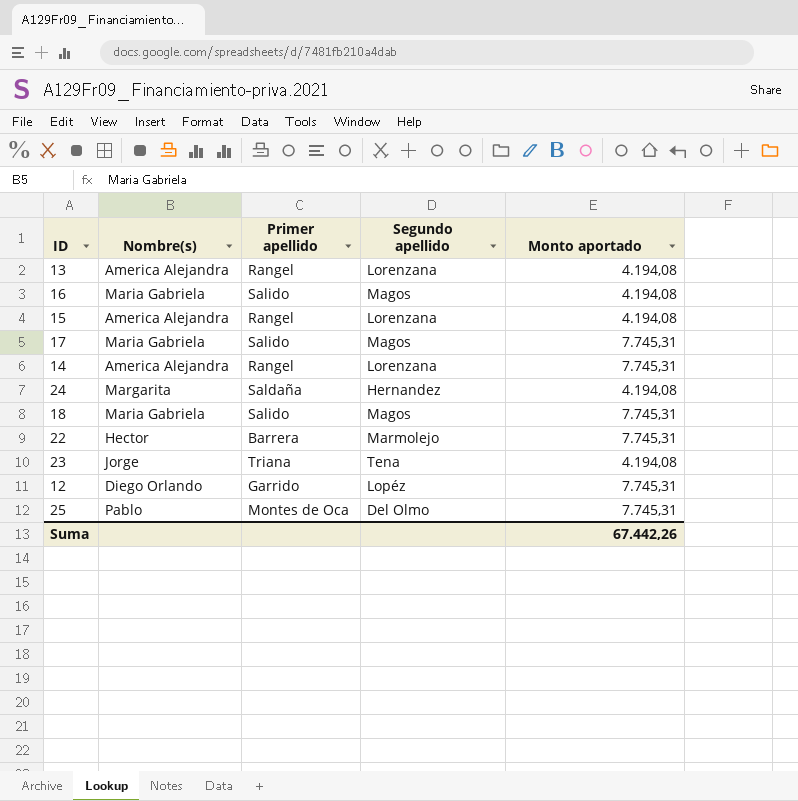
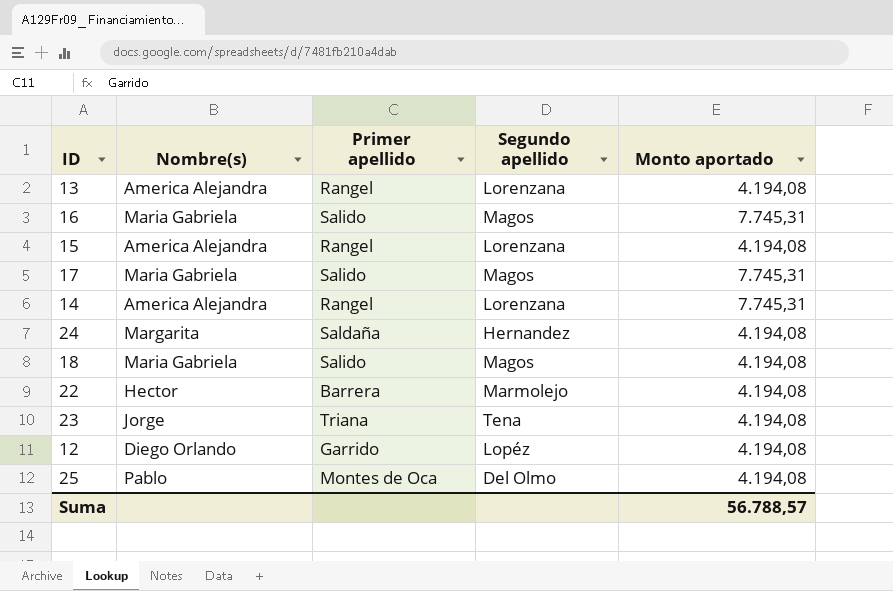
16 | Monto aportado: 4.194,08 -> 7.745,31
18 | Monto aportado: 7.745,31 -> 4.194,08
22 | Monto aportado: 7.745,31 -> 4.194,08
12 | Monto aportado: 7.745,31 -> 4.194,08
25 | Monto aportado: 7.745,31 -> 4.194,08
Suma | Monto aportado: 67.442,26 -> 56.788,57

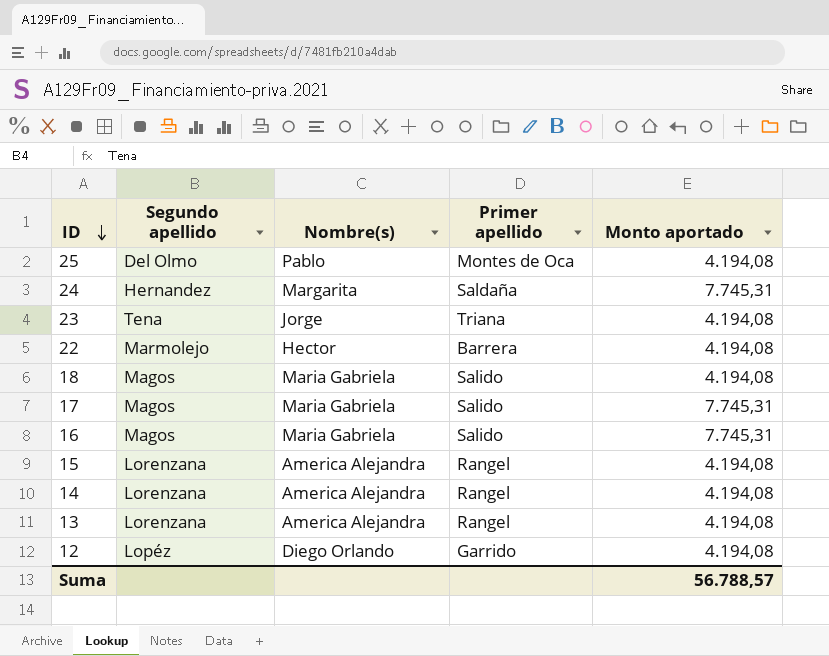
row order: none -> ID descending
column Segundo apellido | position: 4 -> 2
24 | Monto aportado: 4.194,08 -> 7.745,31
14 | Monto aportado: 7.745,31 -> 4.194,08

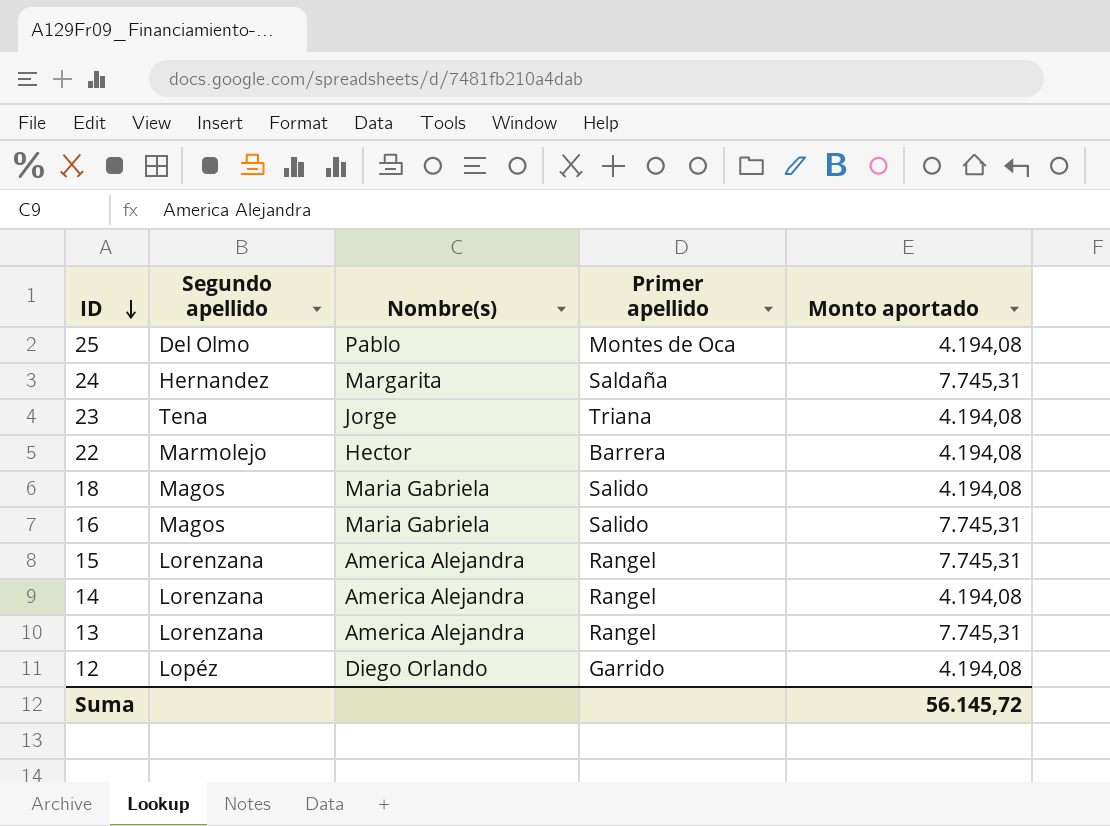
row 17: Magos | Maria Gabriela | Salido | 7.745,31 -> none
15 | Monto aportado: 4.194,08 -> 7.745,31
13 | Monto aportado: 4.194,08 -> 7.745,31
Suma | Monto aportado: 56.788,57 -> 56.145,72

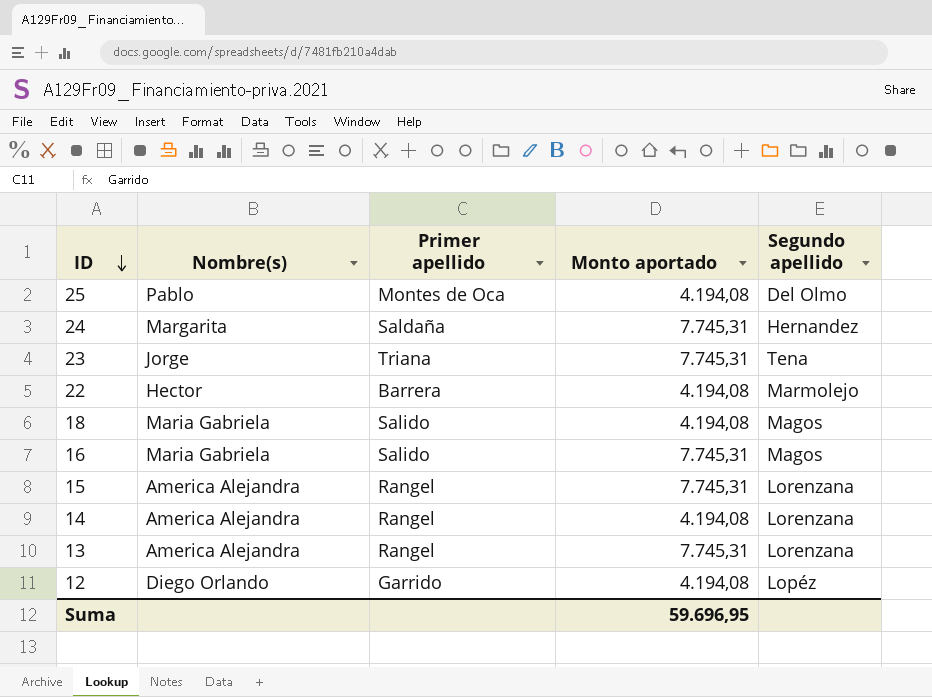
column Segundo apellido | position: 2 -> 5
23 | Monto aportado: 4.194,08 -> 7.745,31
Suma | Monto aportado: 56.145,72 -> 59.696,95

